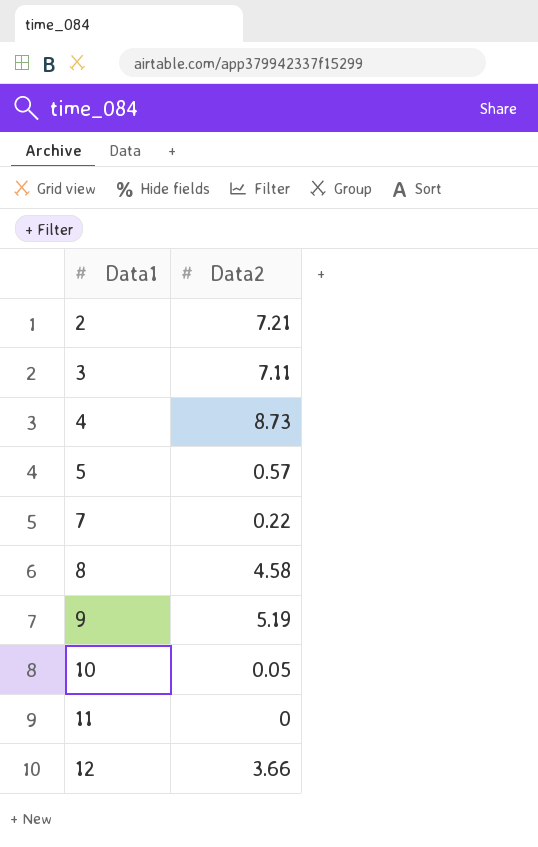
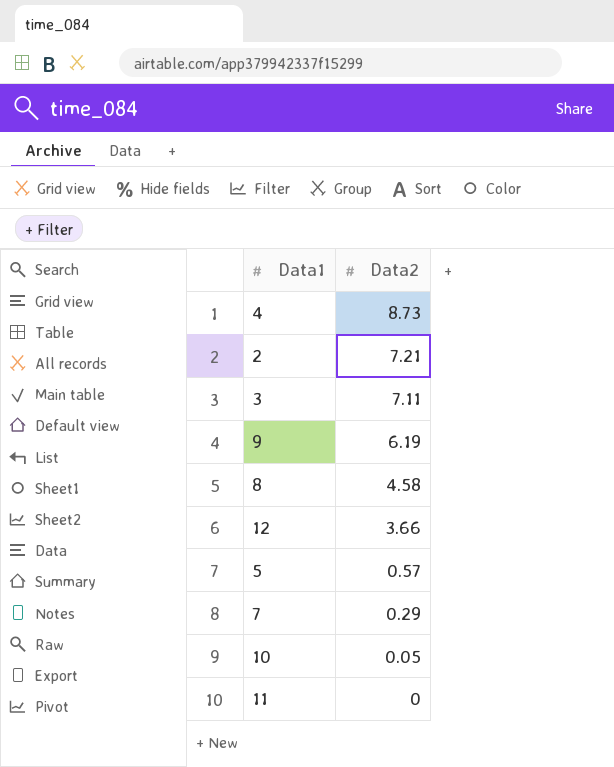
row order: Data1 ascending -> Data2 descending
9 | Data2: 5.19 -> 6.19
7 | Data2: 0.22 -> 0.29

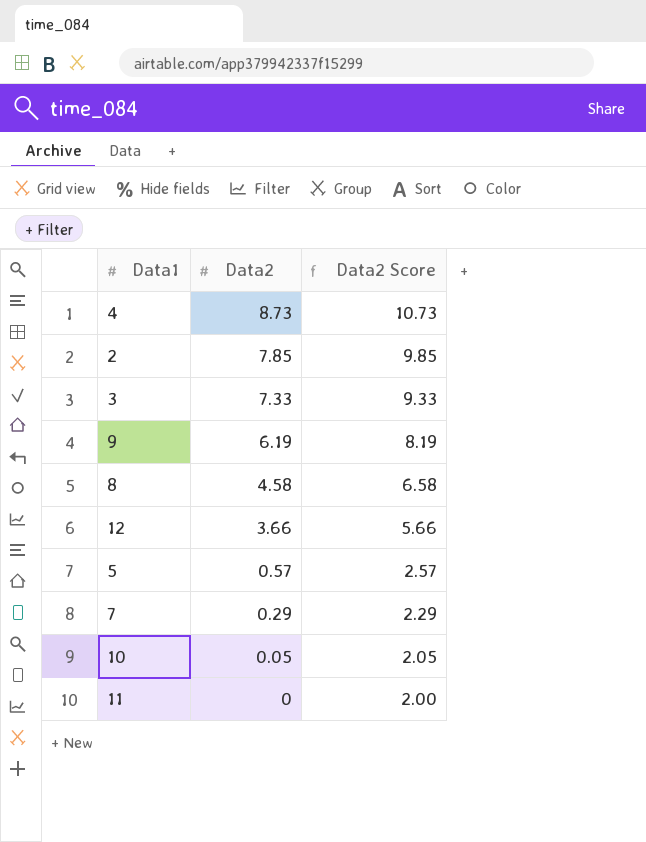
column Data2 Score | formula: none -> [Data2] + 2
2 | Data2: 7.21 -> 7.85
3 | Data2: 7.11 -> 7.33

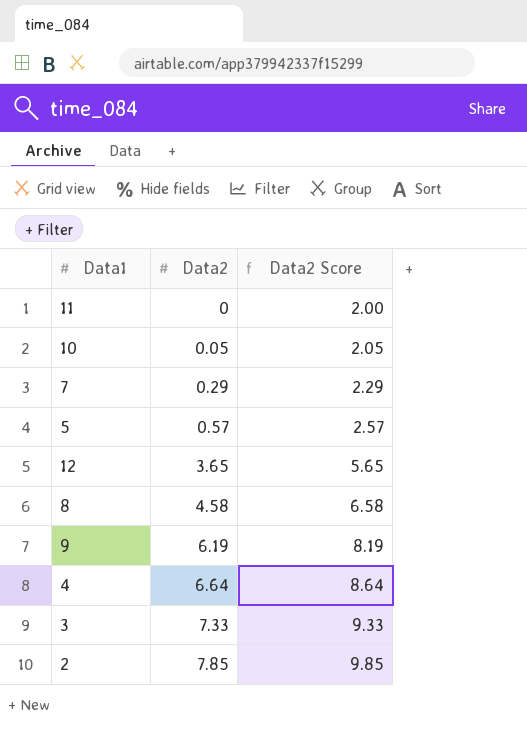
row order: Data2 descending -> Data2 ascending
12 | Data2: 3.66 -> 3.65
12 | Data2 Score: 5.66 -> 5.65
4 | Data2: 8.73 -> 6.64
4 | Data2 Score: 10.73 -> 8.64

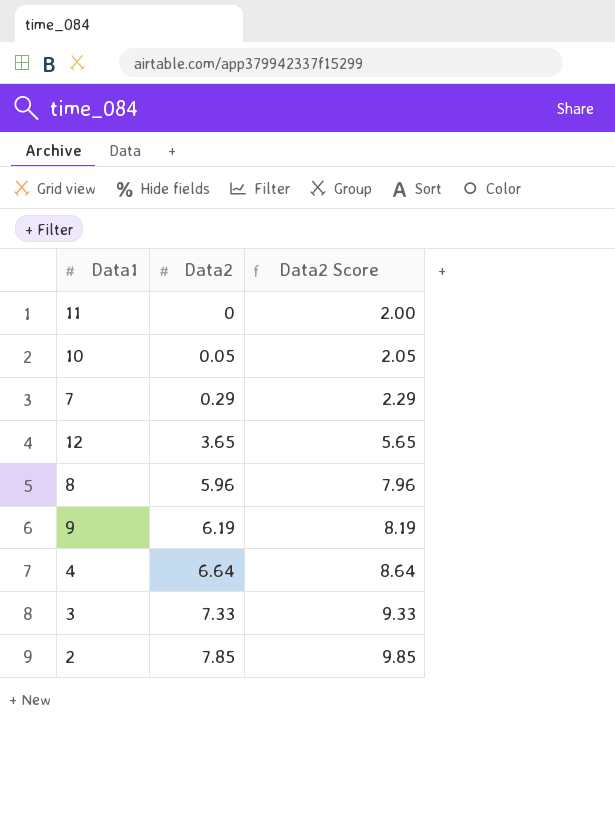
row 5: 0.57 | 2.57 -> none
8 | Data2: 4.58 -> 5.96
8 | Data2 Score: 6.58 -> 7.96

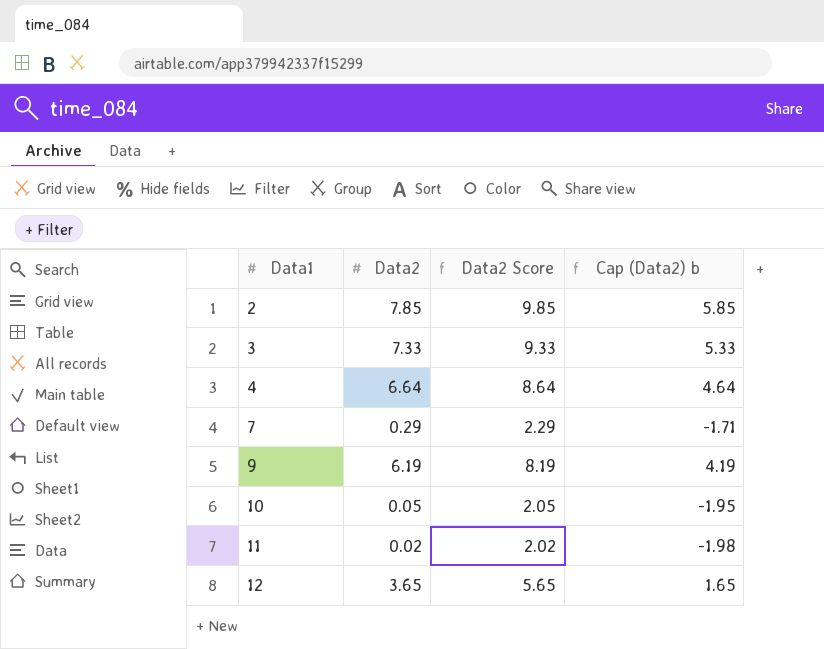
row order: Data2 ascending -> Data1 ascending
column Cap (Data2) b | formula: none -> [Data2] - 2
row 8: 5.96 | 7.96 -> none
11 | Data2: 0 -> 0.02
11 | Data2 Score: 2.00 -> 2.02

